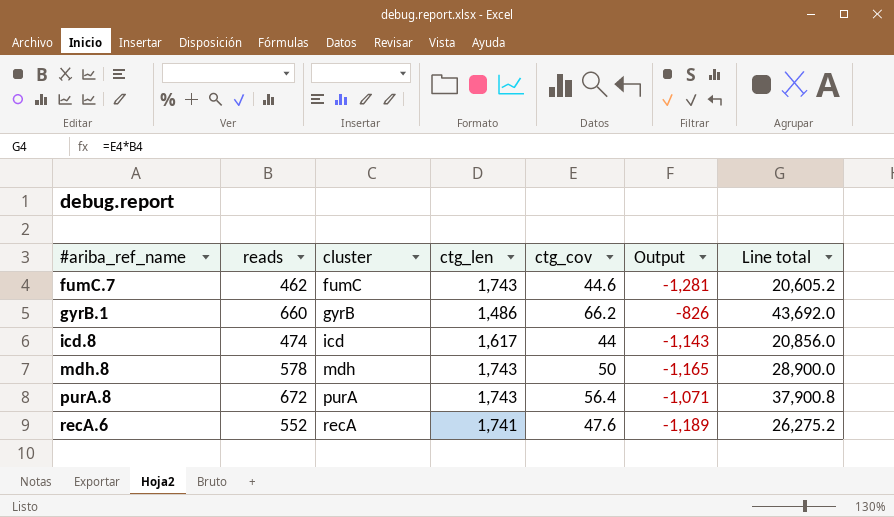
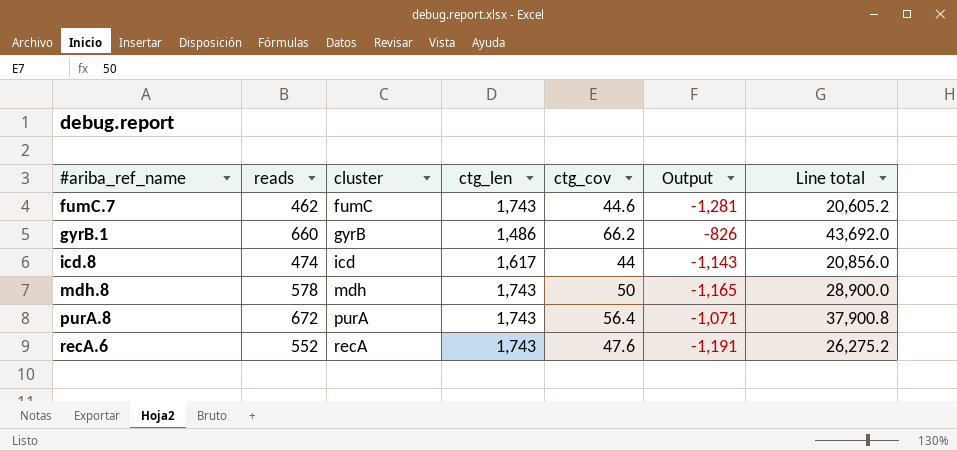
recA.6 | ctg_len: 1,741 -> 1,743
recA.6 | Output: -1,189 -> -1,191

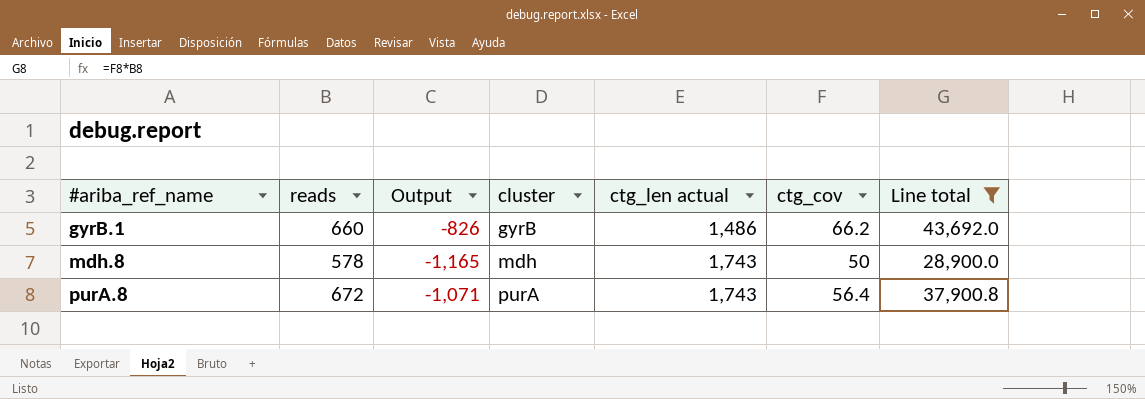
filter: none -> Line total >= 28,900.0
column Output | position: 6 -> 3
column name: ctg_len -> ctg_len actual

